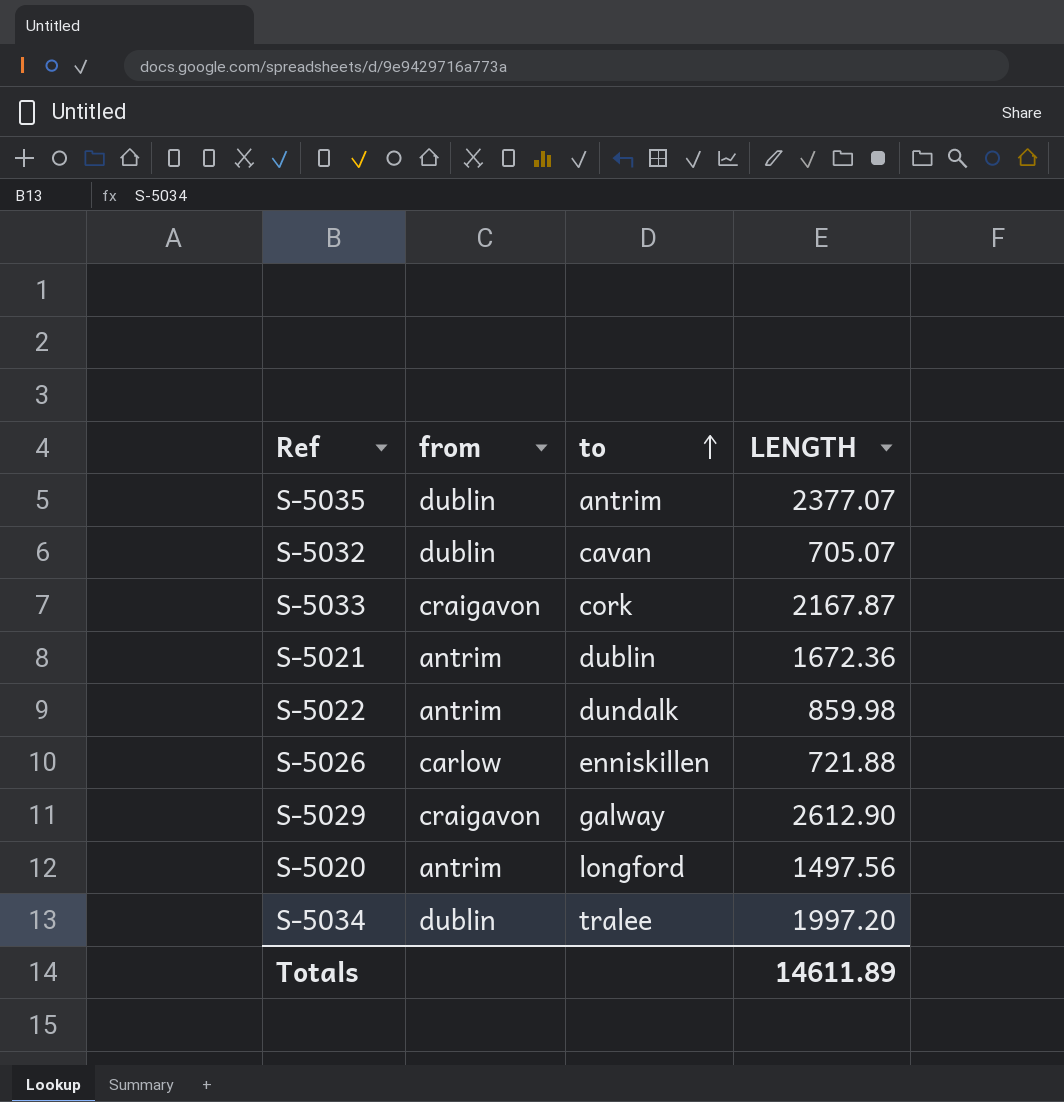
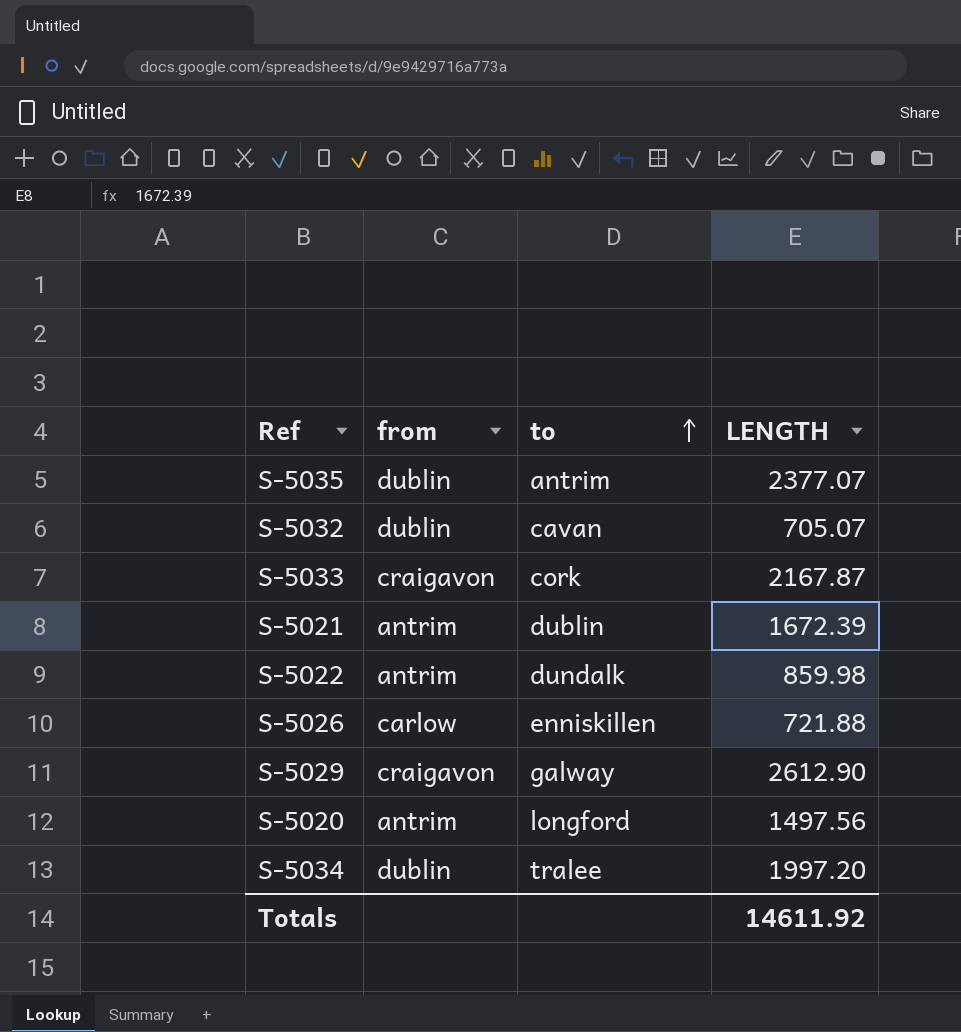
S-5021 | LENGTH: 1672.36 -> 1672.39
Totals | LENGTH: 14611.89 -> 14611.92

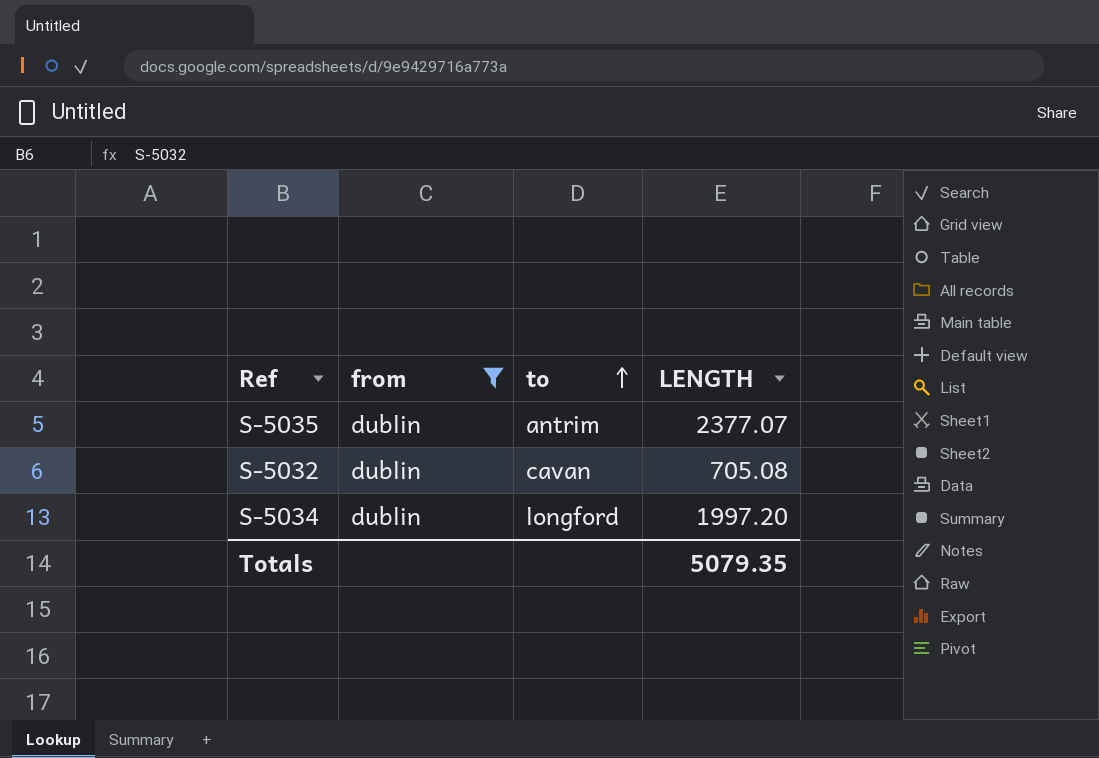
filter: none -> from = dublin
S-5032 | LENGTH: 705.07 -> 705.08
S-5034 | to: tralee -> longford
Totals | LENGTH: 14611.92 -> 5079.35

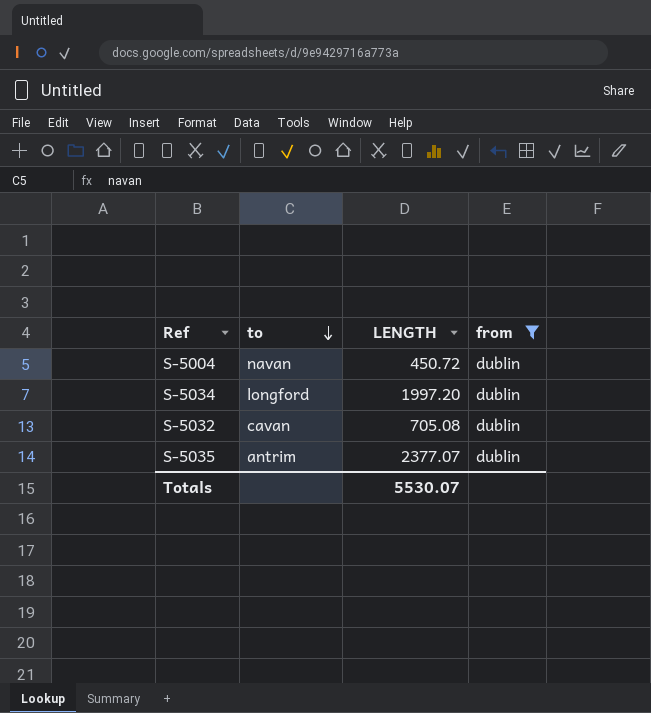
row order: to ascending -> to descending
column from | position: 2 -> 4
row S-5004: none -> navan | 450.72 | dublin
Totals | LENGTH: 5079.35 -> 5530.07

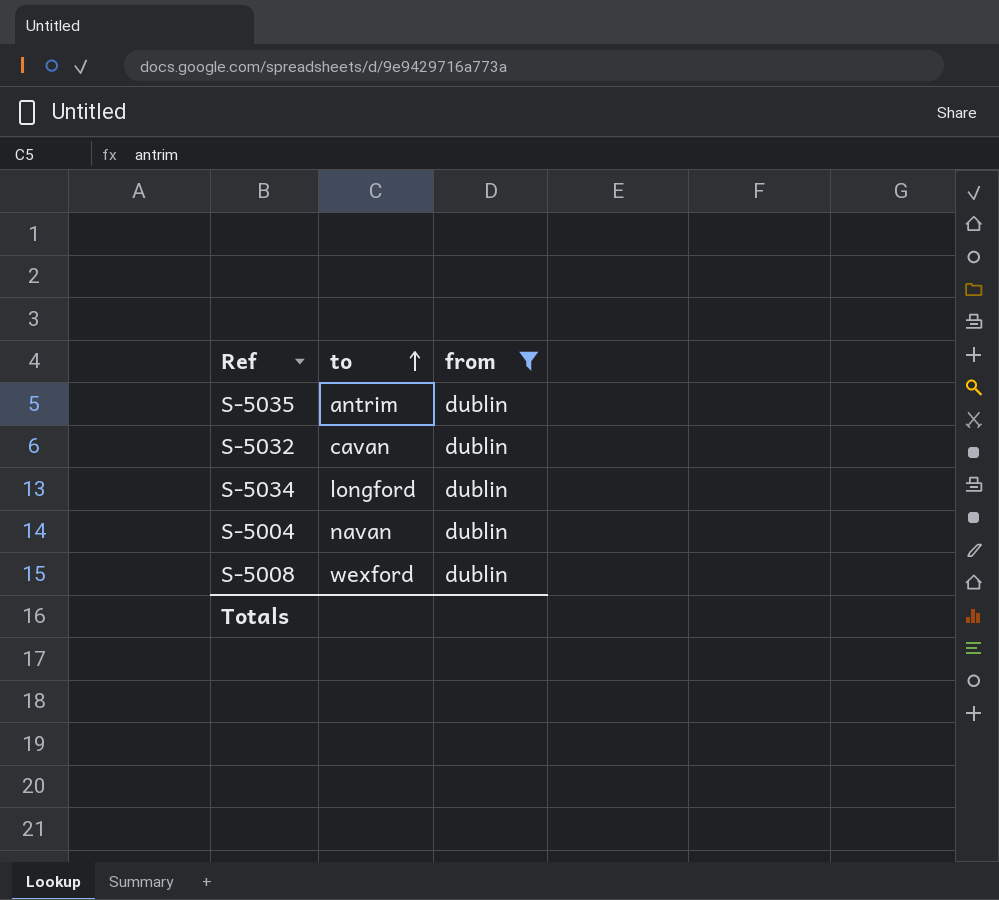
row order: to descending -> to ascending
column LENGTH | position: 3 -> none
row S-5008: none -> wexford | dublin

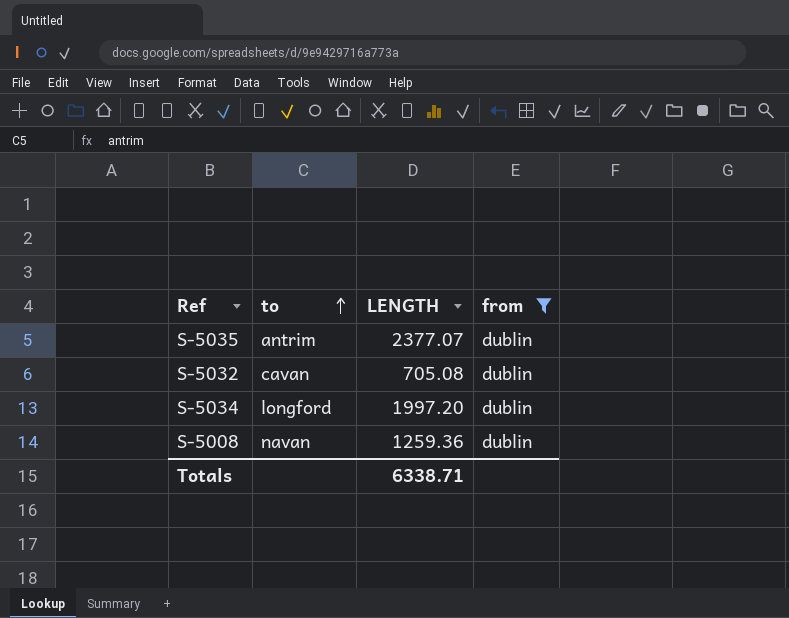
column LENGTH | position: none -> 3
row S-5004: navan | dublin -> none
S-5008 | to: wexford -> navan

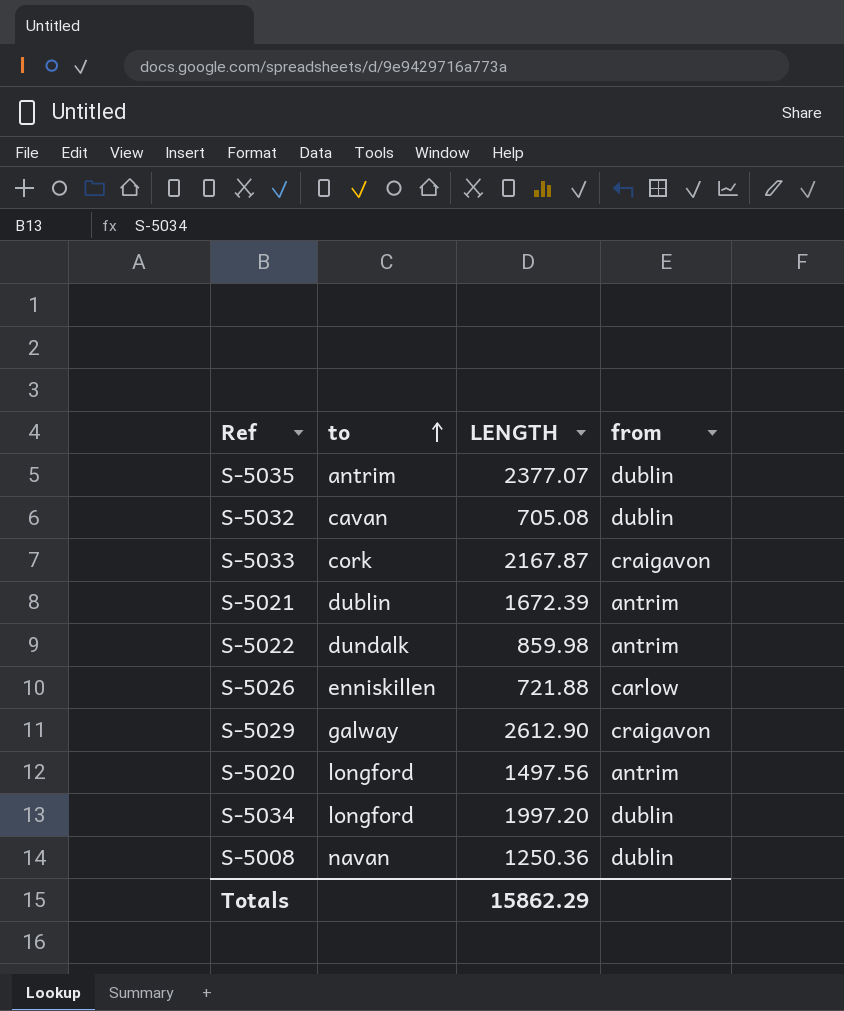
filter: from = dublin -> none
S-5008 | LENGTH: 1259.36 -> 1250.36
Totals | LENGTH: 6338.71 -> 15862.29

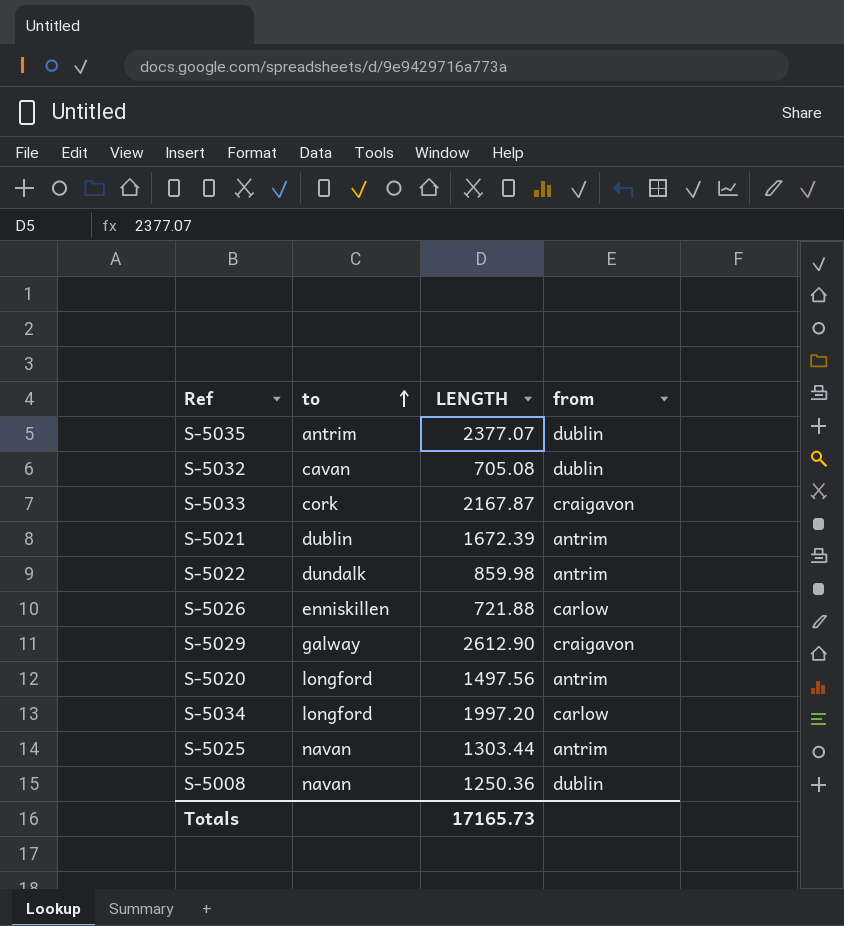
S-5034 | from: dublin -> carlow
row S-5025: none -> navan | 1303.44 | antrim
Totals | LENGTH: 15862.29 -> 17165.73

